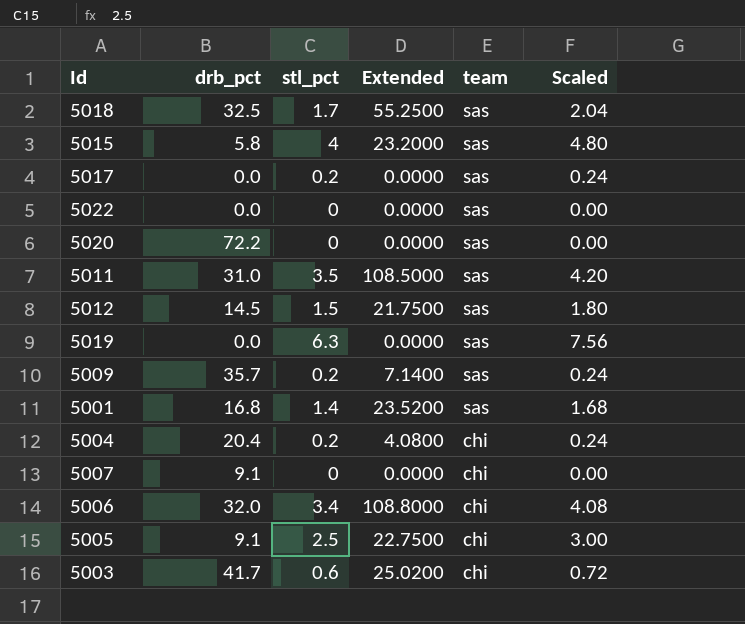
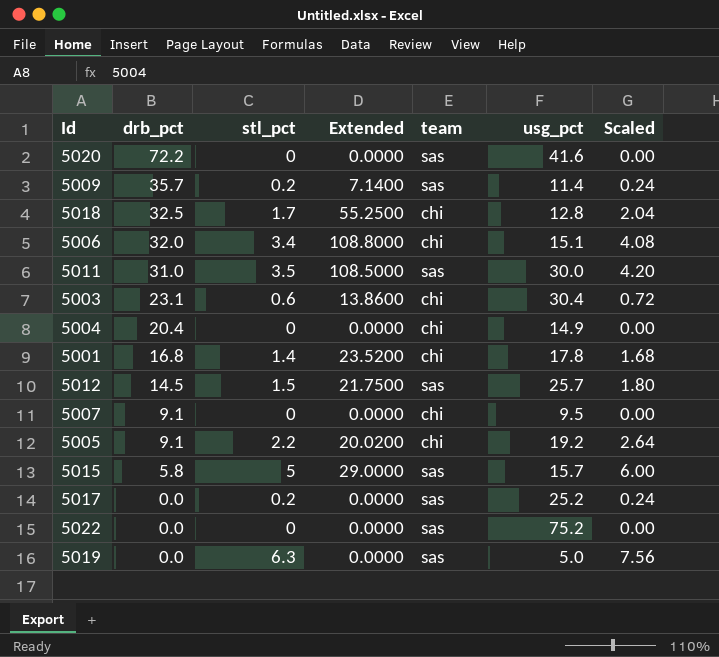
row order: team descending -> drb_pct descending
column usg_pct | position: none -> 6
5018 | team: sas -> chi
5003 | drb_pct: 41.7 -> 23.1
5003 | Extended: 25.0200 -> 13.8600
5004 | stl_pct: 0.2 -> 0
5004 | Extended: 4.0800 -> 0.0000
5004 | Scaled: 0.24 -> 0.00
5001 | team: sas -> chi
5005 | stl_pct: 2.5 -> 2.2
5005 | Extended: 22.7500 -> 20.0200
5005 | Scaled: 3.00 -> 2.64
5015 | stl_pct: 4 -> 5
5015 | Extended: 23.2000 -> 29.0000
5015 | Scaled: 4.80 -> 6.00

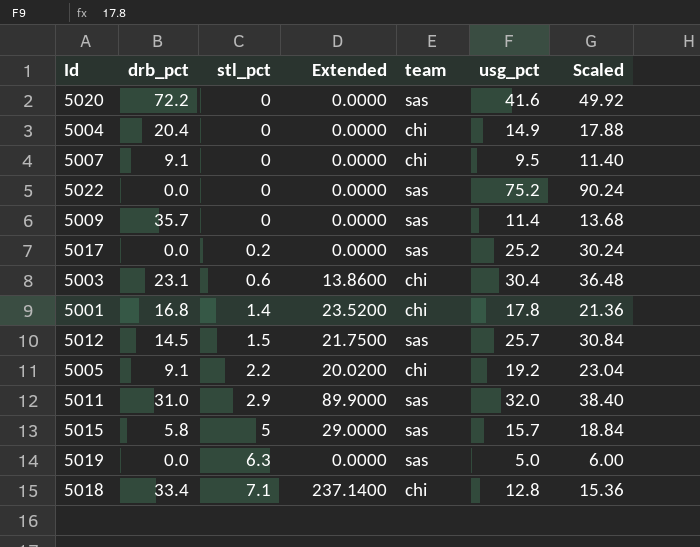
row order: drb_pct descending -> stl_pct ascending
column Scaled | formula: [stl_pct] * 1.2 -> [usg_pct] * 1.2
row 5006: 32.0 | 3.4 | 108.8000 | chi | 15.1 | 4.08 -> none
5009 | stl_pct: 0.2 -> 0
5009 | Extended: 7.1400 -> 0.0000
5011 | stl_pct: 3.5 -> 2.9
5011 | Extended: 108.5000 -> 89.9000
5011 | usg_pct: 30.0 -> 32.0
5018 | drb_pct: 32.5 -> 33.4
5018 | stl_pct: 1.7 -> 7.1
5018 | Extended: 55.2500 -> 237.1400

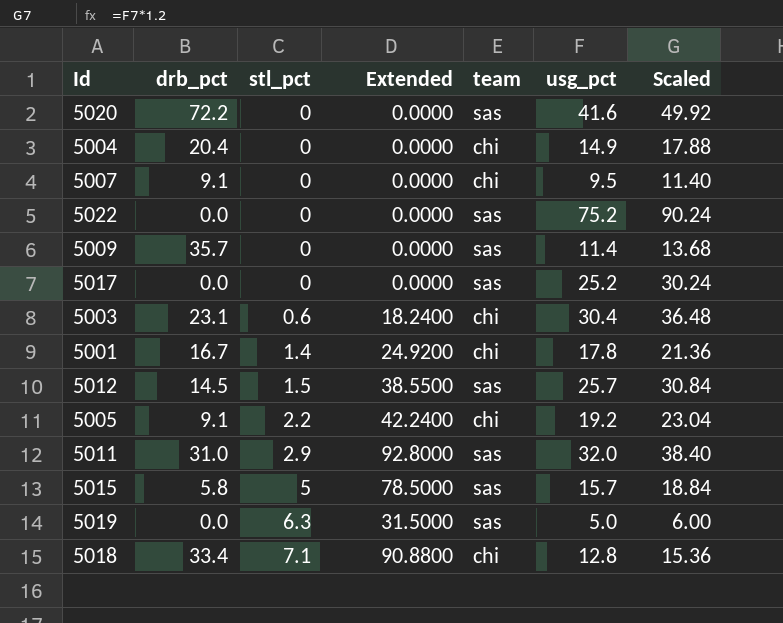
column Extended | formula: [drb_pct] * [stl_pct] -> [stl_pct] * [usg_pct]
5017 | stl_pct: 0.2 -> 0
5001 | drb_pct: 16.8 -> 16.7

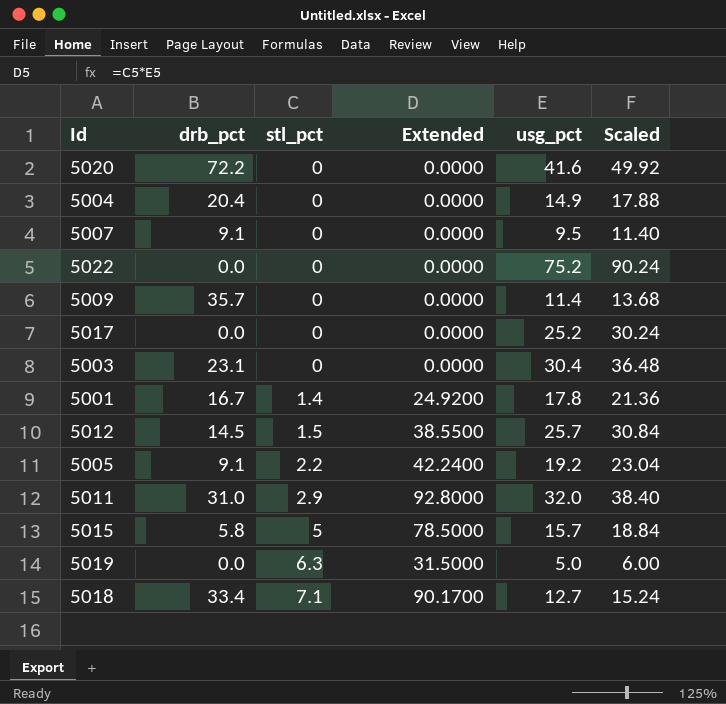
column team | position: 5 -> none
5003 | stl_pct: 0.6 -> 0
5003 | Extended: 18.2400 -> 0.0000
5018 | Extended: 90.8800 -> 90.1700
5018 | usg_pct: 12.8 -> 12.7
5018 | Scaled: 15.36 -> 15.24

